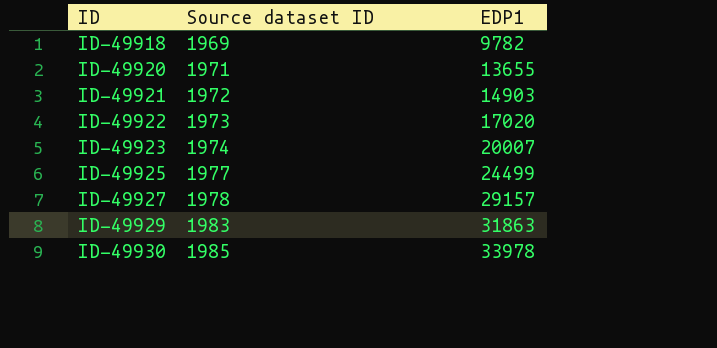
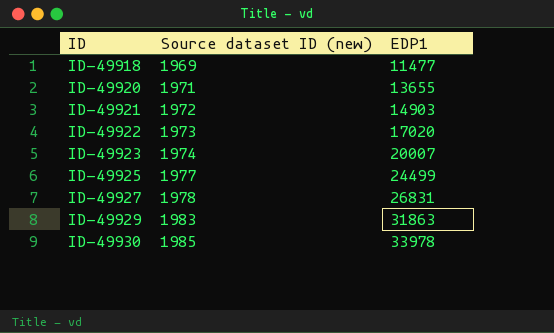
column name: Source dataset ID -> Source dataset ID (new)
ID-49918 | EDP1: 9782 -> 11477
ID-49927 | EDP1: 29157 -> 26831

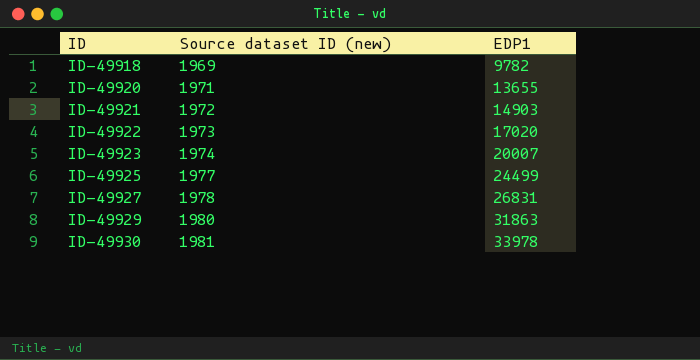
ID-49918 | EDP1: 11477 -> 9782
ID-49929 | Source dataset ID (new): 1983 -> 1980
ID-49930 | Source dataset ID (new): 1985 -> 1981

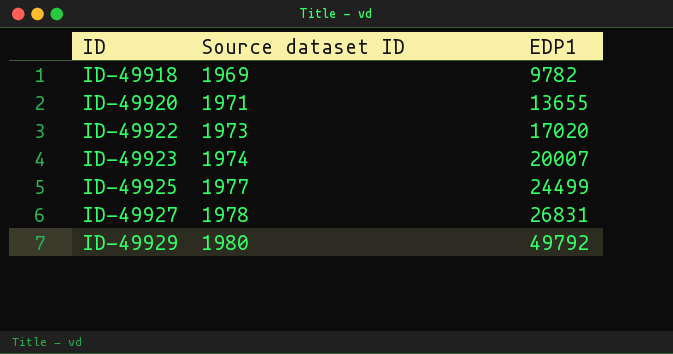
column name: Source dataset ID (new) -> Source dataset ID
row ID-49921: 1972 | 14903 -> none
row ID-49930: 1981 | 33978 -> none
ID-49929 | EDP1: 31863 -> 49792

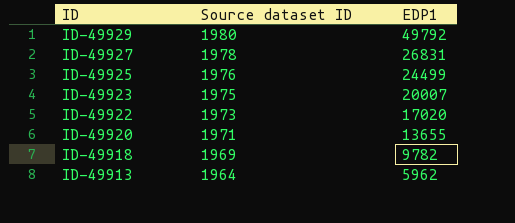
row order: ID ascending -> ID descending
ID-49925 | Source dataset ID: 1977 -> 1976
ID-49923 | Source dataset ID: 1974 -> 1975
row ID-49913: none -> 1964 | 5962

